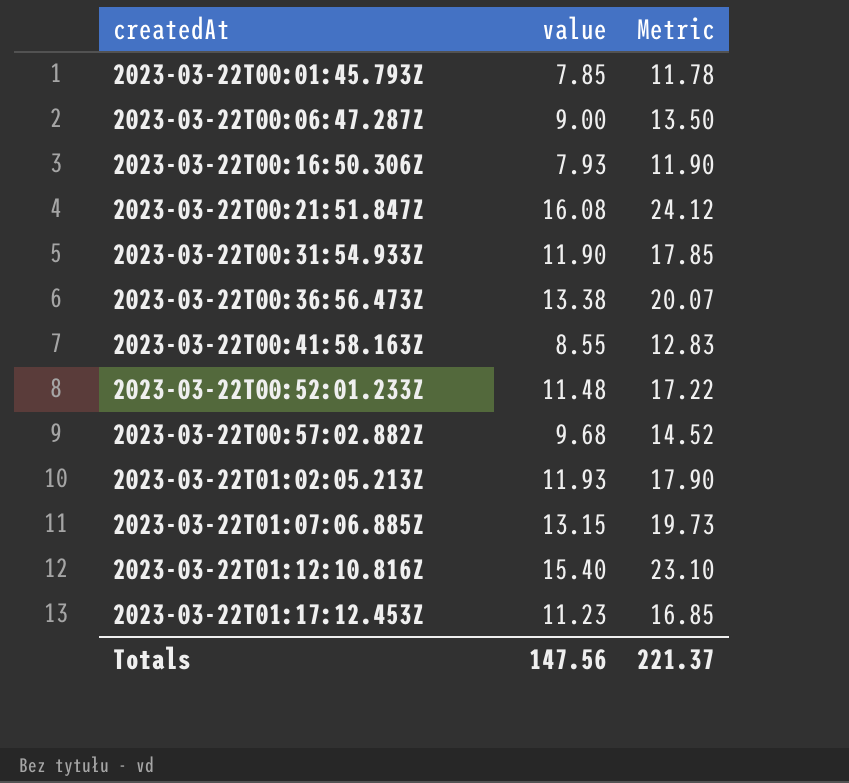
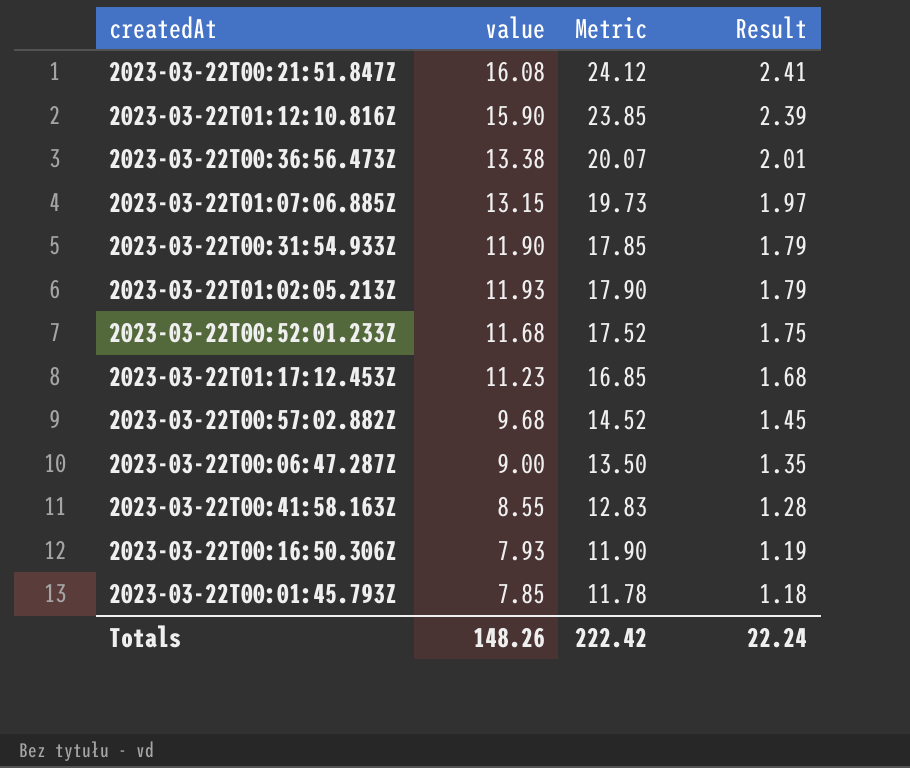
row order: createdAt ascending -> Result descending
column Result | formula: none -> [value] * 0.15
2023-03-22T01:12:10.816Z | value: 15.40 -> 15.90
2023-03-22T01:12:10.816Z | Metric: 23.10 -> 23.85
2023-03-22T00:52:01.233Z | value: 11.48 -> 11.68
2023-03-22T00:52:01.233Z | Metric: 17.22 -> 17.52
Totals | value: 147.56 -> 148.26
Totals | Metric: 221.37 -> 222.42

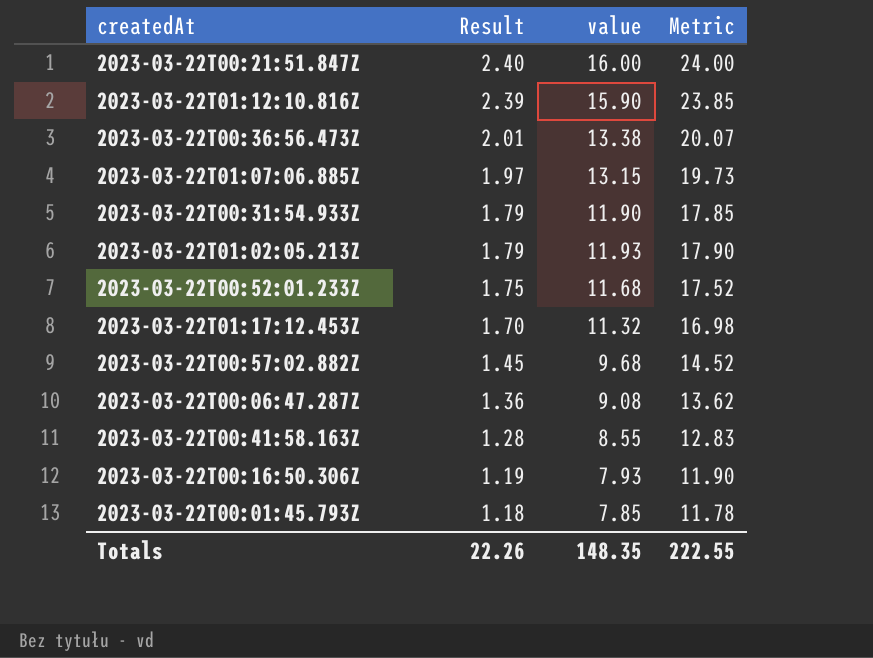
column Result | position: 4 -> 2
2023-03-22T00:21:51.847Z | Result: 2.41 -> 2.40
2023-03-22T00:21:51.847Z | value: 16.08 -> 16.00
2023-03-22T00:21:51.847Z | Metric: 24.12 -> 24.00
2023-03-22T01:17:12.453Z | Result: 1.68 -> 1.70
2023-03-22T01:17:12.453Z | value: 11.23 -> 11.32
2023-03-22T01:17:12.453Z | Metric: 16.85 -> 16.98
2023-03-22T00:06:47.287Z | Result: 1.35 -> 1.36
2023-03-22T00:06:47.287Z | value: 9.00 -> 9.08
2023-03-22T00:06:47.287Z | Metric: 13.50 -> 13.62
Totals | Result: 22.24 -> 22.26
Totals | value: 148.26 -> 148.35
Totals | Metric: 222.42 -> 222.55

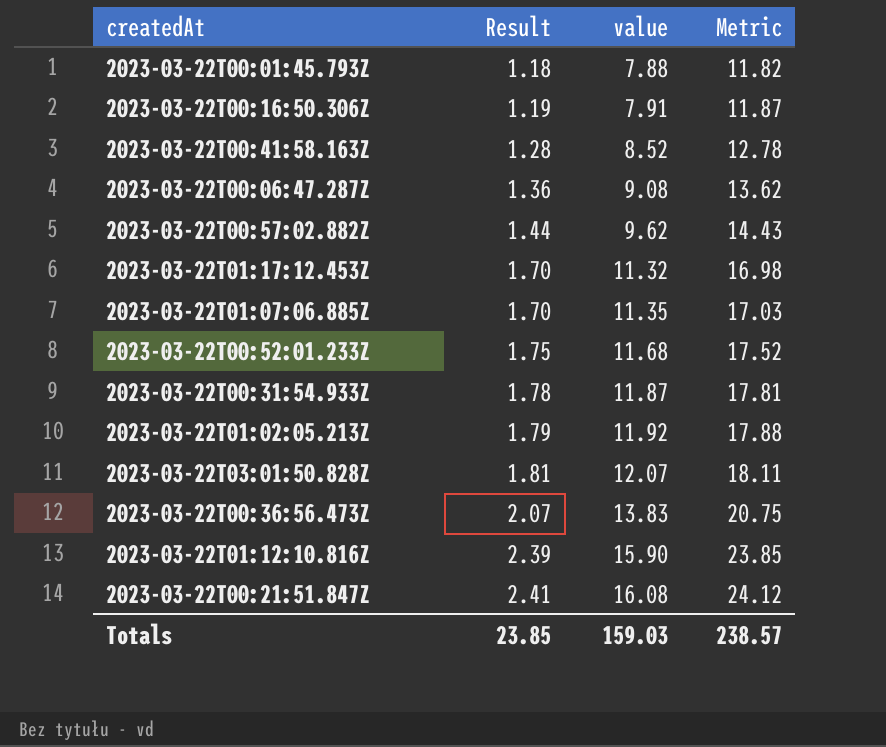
row order: Result descending -> Result ascending
2023-03-22T00:01:45.793Z | value: 7.85 -> 7.88
2023-03-22T00:01:45.793Z | Metric: 11.78 -> 11.82
2023-03-22T00:16:50.306Z | value: 7.93 -> 7.91
2023-03-22T00:16:50.306Z | Metric: 11.90 -> 11.87
2023-03-22T00:41:58.163Z | value: 8.55 -> 8.52
2023-03-22T00:41:58.163Z | Metric: 12.83 -> 12.78
2023-03-22T00:57:02.882Z | Result: 1.45 -> 1.44
2023-03-22T00:57:02.882Z | value: 9.68 -> 9.62
2023-03-22T00:57:02.882Z | Metric: 14.52 -> 14.43
2023-03-22T01:07:06.885Z | Result: 1.97 -> 1.70
2023-03-22T01:07:06.885Z | value: 13.15 -> 11.35
2023-03-22T01:07:06.885Z | Metric: 19.73 -> 17.03
2023-03-22T00:31:54.933Z | Result: 1.79 -> 1.78
2023-03-22T00:31:54.933Z | value: 11.90 -> 11.87
2023-03-22T00:31:54.933Z | Metric: 17.85 -> 17.81
2023-03-22T01:02:05.213Z | value: 11.93 -> 11.92
2023-03-22T01:02:05.213Z | Metric: 17.90 -> 17.88
row 2023-03-22T03:01:50.828Z: none -> 1.81 | 12.07 | 18.11
2023-03-22T00:36:56.473Z | Result: 2.01 -> 2.07
2023-03-22T00:36:56.473Z | value: 13.38 -> 13.83
2023-03-22T00:36:56.473Z | Metric: 20.07 -> 20.75
2023-03-22T00:21:51.847Z | Result: 2.40 -> 2.41
2023-03-22T00:21:51.847Z | value: 16.00 -> 16.08
2023-03-22T00:21:51.847Z | Metric: 24.00 -> 24.12
Totals | Result: 22.26 -> 23.85
Totals | value: 148.35 -> 159.03
Totals | Metric: 222.55 -> 238.57

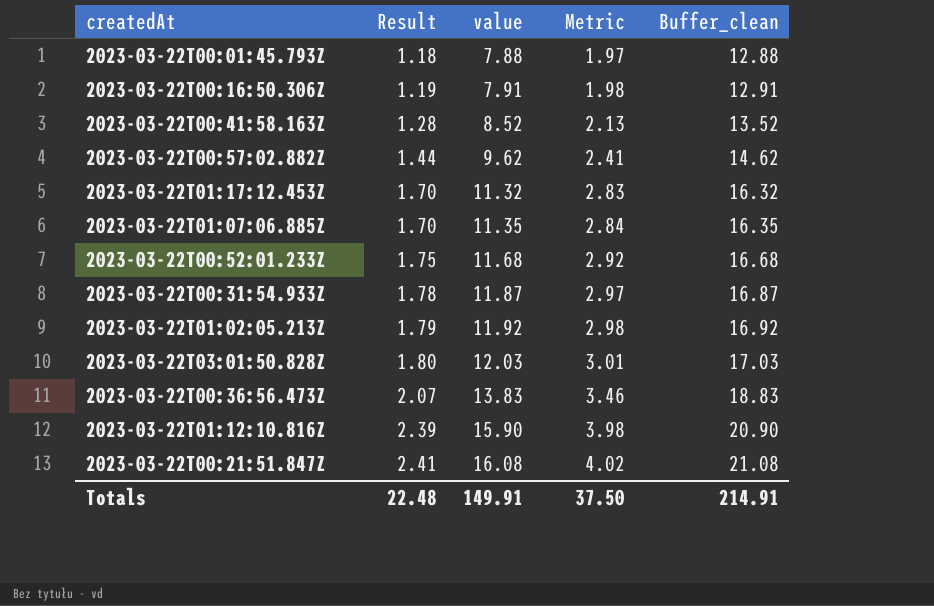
column Metric | formula: [value] * 1.5 -> [value] * 0.25
column Buffer_clean | formula: none -> [value] + 5
row 2023-03-22T00:06:47.287Z: 1.36 | 9.08 | 13.62 -> none
2023-03-22T03:01:50.828Z | Result: 1.81 -> 1.80
2023-03-22T03:01:50.828Z | value: 12.07 -> 12.03
Totals | Result: 23.85 -> 22.48
Totals | value: 159.03 -> 149.91
Totals | Metric: 238.57 -> 37.50

